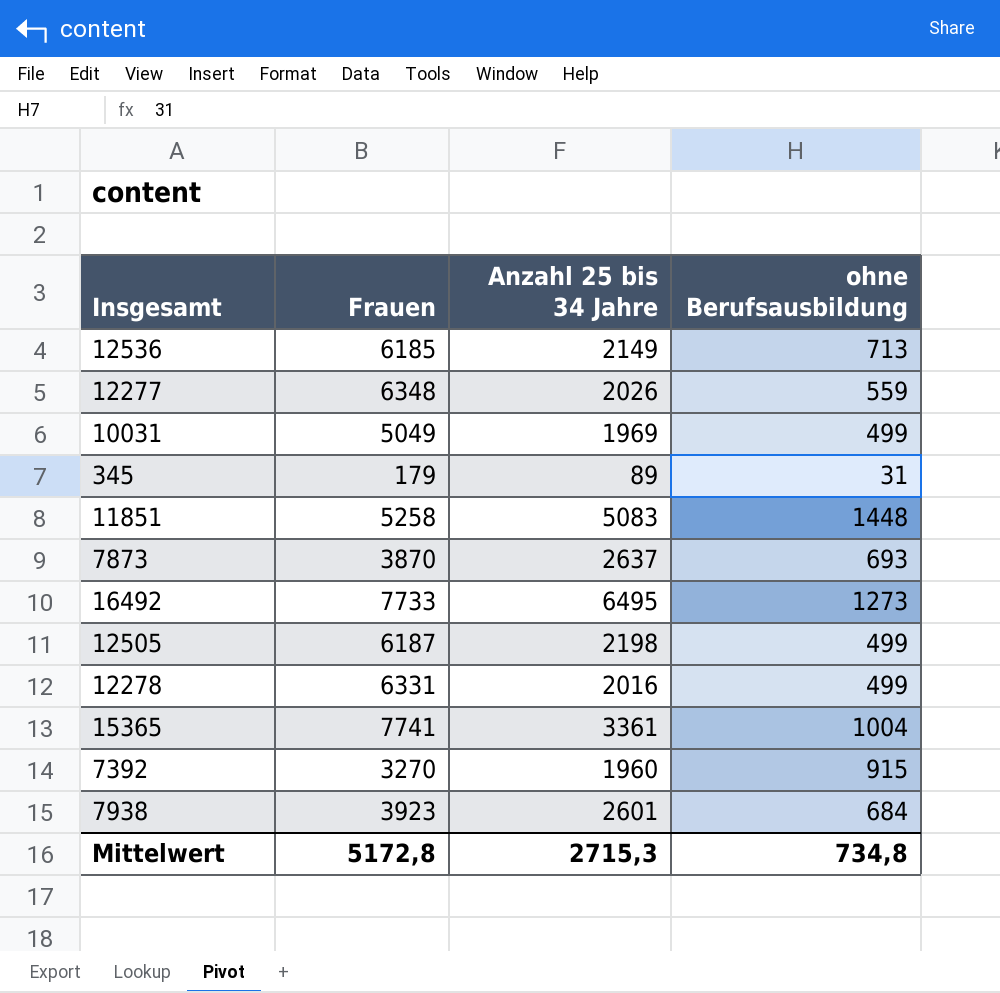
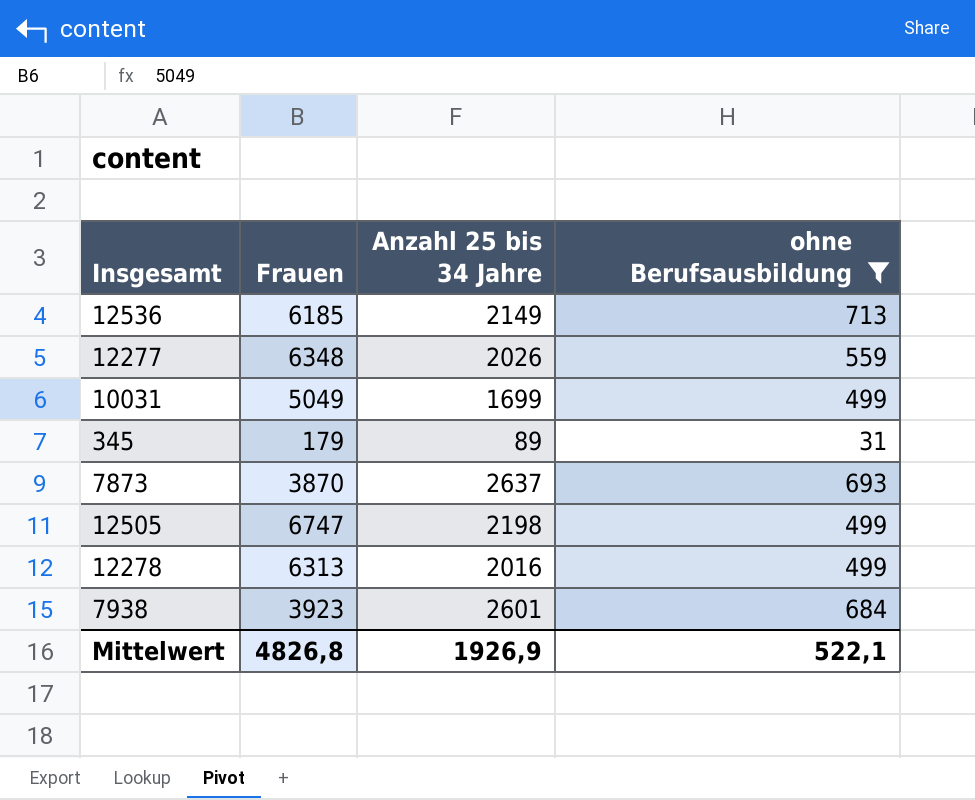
filter: none -> ohne Berufsausbildung <= 713
10031 | Anzahl 25 bis 34 Jahre: 1969 -> 1699
12505 | Frauen: 6187 -> 6747
12278 | Frauen: 6331 -> 6313
Mittelwert | Frauen: 5172,8 -> 4826,8
Mittelwert | Anzahl 25 bis 34 Jahre: 2715,3 -> 1926,9
Mittelwert | ohne Berufsausbildung: 734,8 -> 522,1

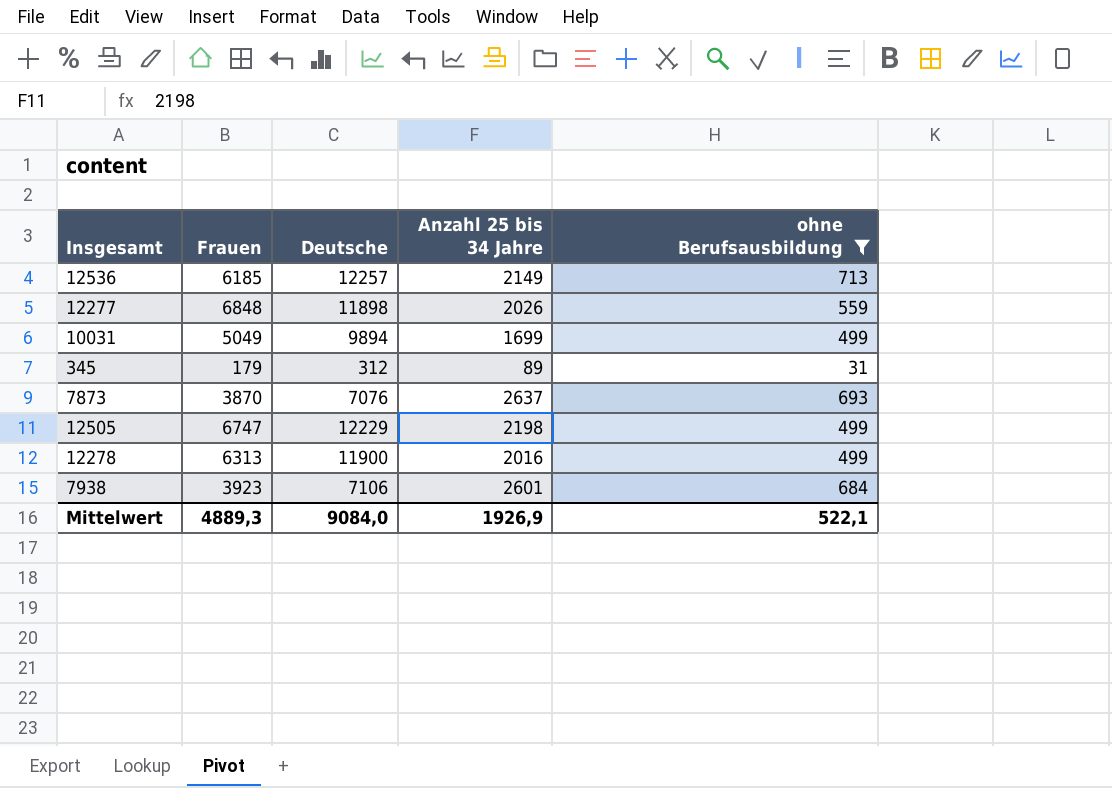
column Deutsche | position: none -> 3
12277 | Frauen: 6348 -> 6848
Mittelwert | Frauen: 4826,8 -> 4889,3

